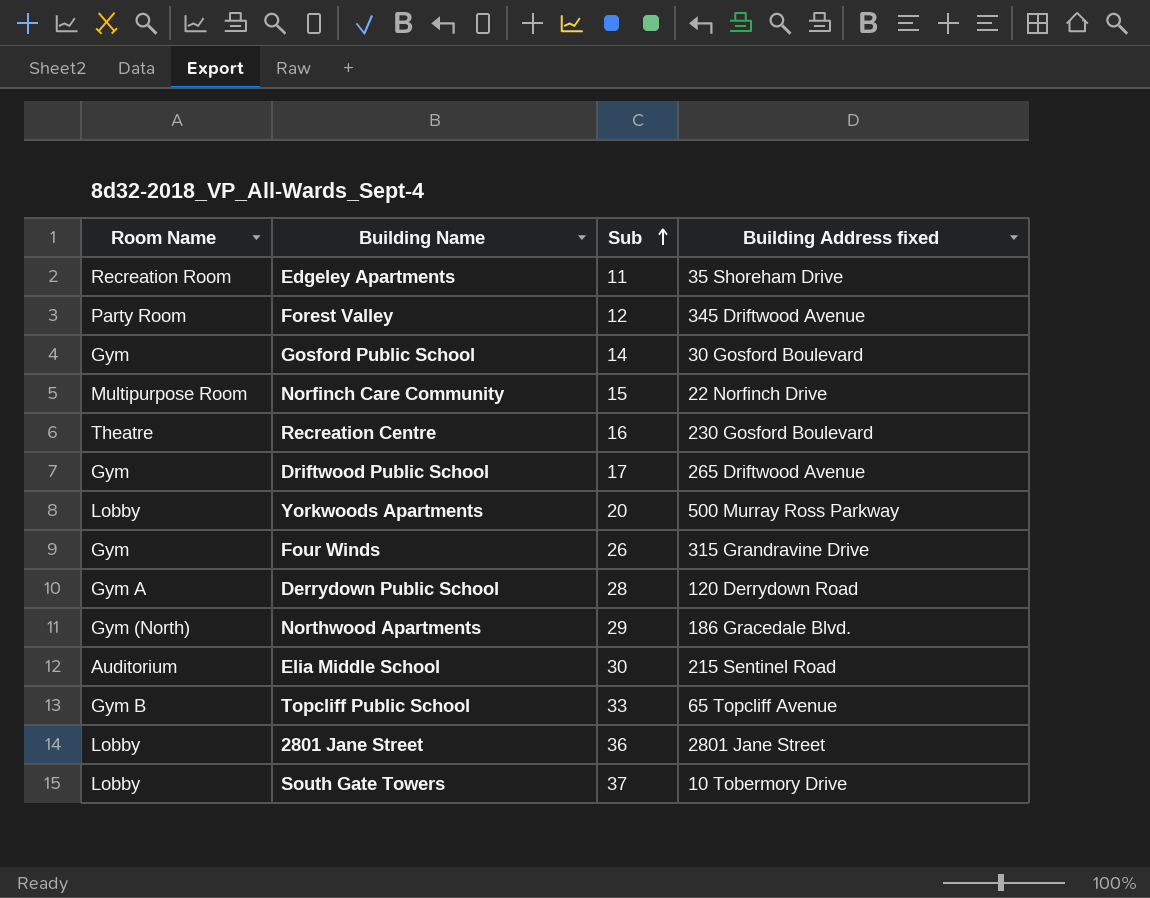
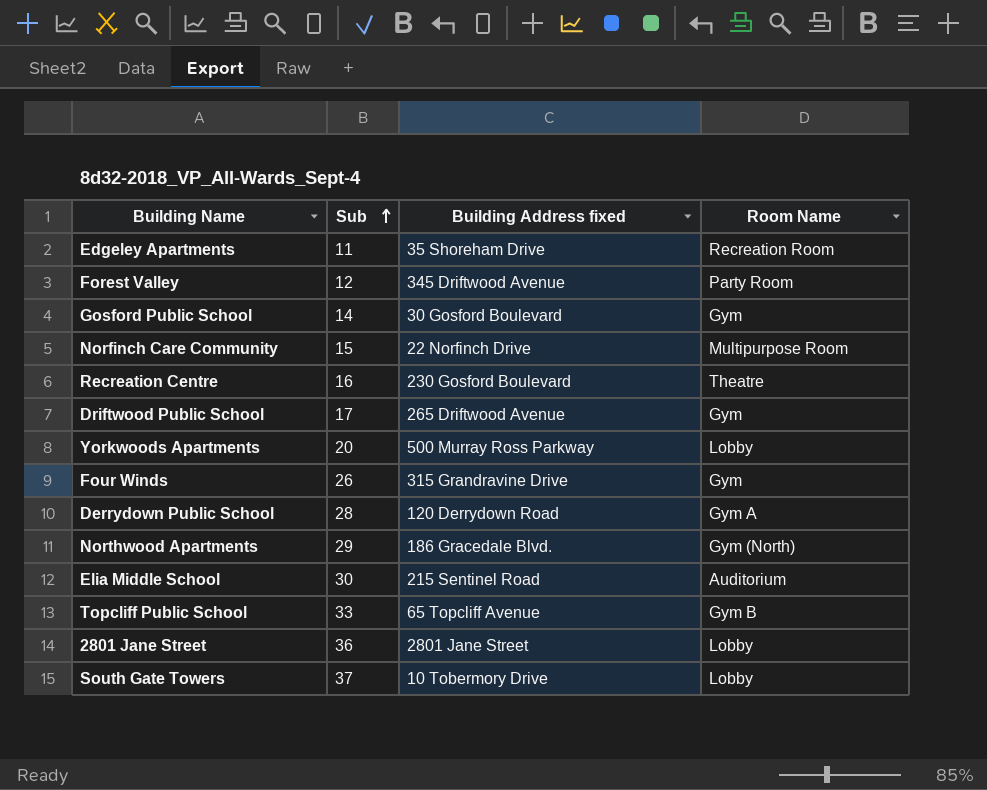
column Room Name | position: 1 -> 4

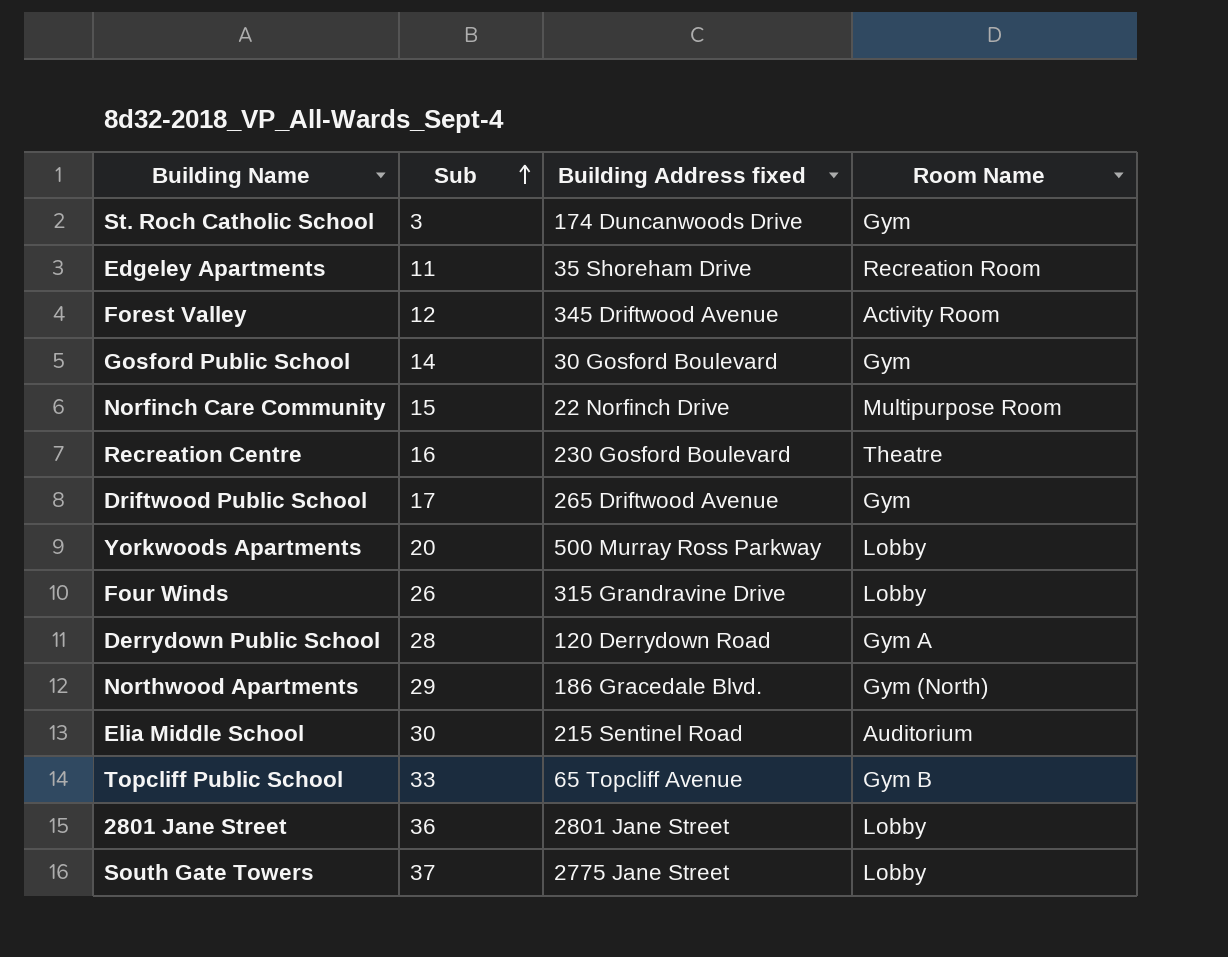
row St. Roch Catholic School: none -> 3 | 174 Duncanwoods Drive | Gym
Forest Valley | Room Name: Party Room -> Activity Room
Four Winds | Room Name: Gym -> Lobby
South Gate Towers | Building Address fixed: 10 Tobermory Drive -> 2775 Jane Street

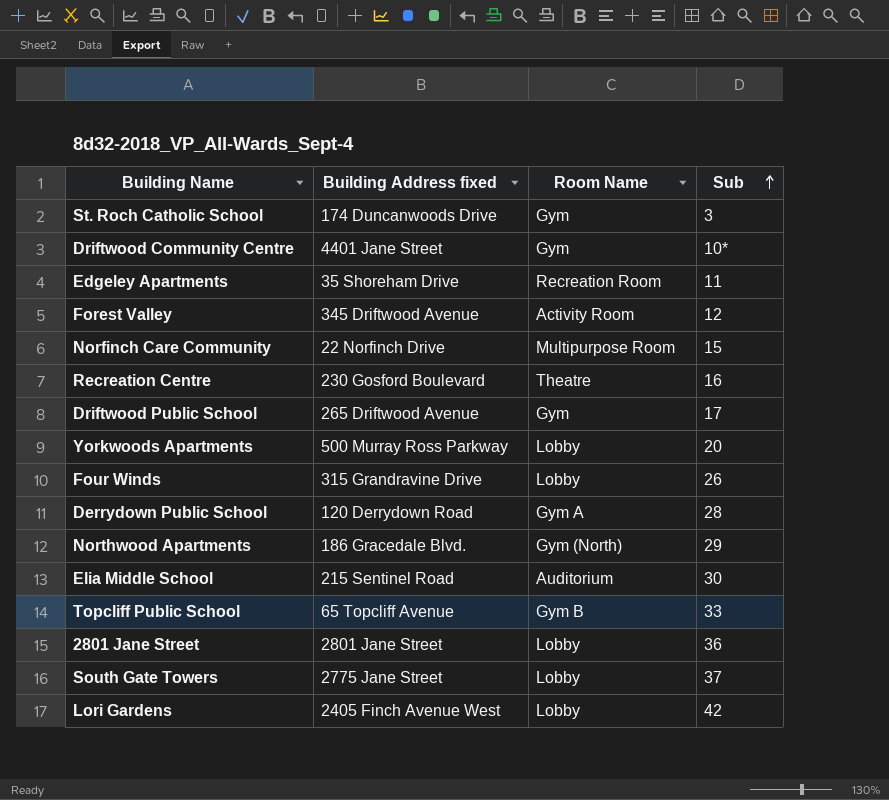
column Sub | position: 2 -> 4
row Gosford Public School: 14 | 30 Gosford Boulevard | Gym -> none
row Driftwood Community Centre: none -> 4401 Jane Street | Gym | 10*
row Lori Gardens: none -> 2405 Finch Avenue West | Lobby | 42

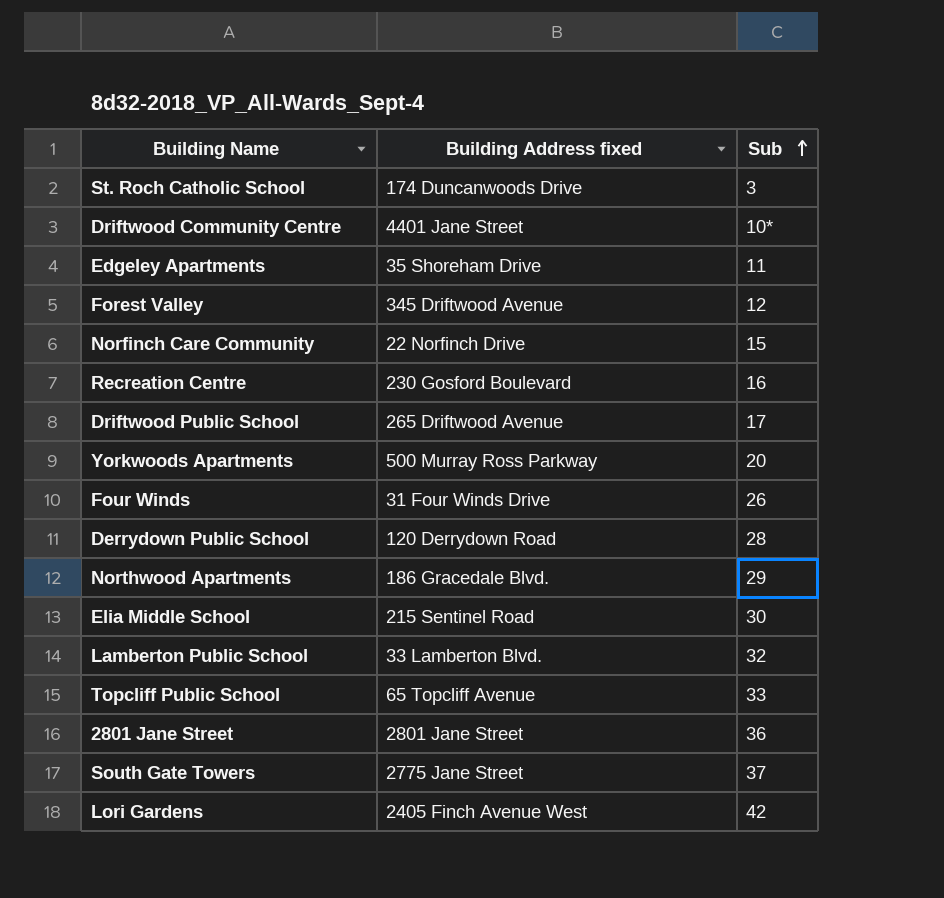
column Room Name | position: 3 -> none
Four Winds | Building Address fixed: 315 Grandravine Drive -> 31 Four Winds Drive
row Lamberton Public School: none -> 33 Lamberton Blvd. | 32

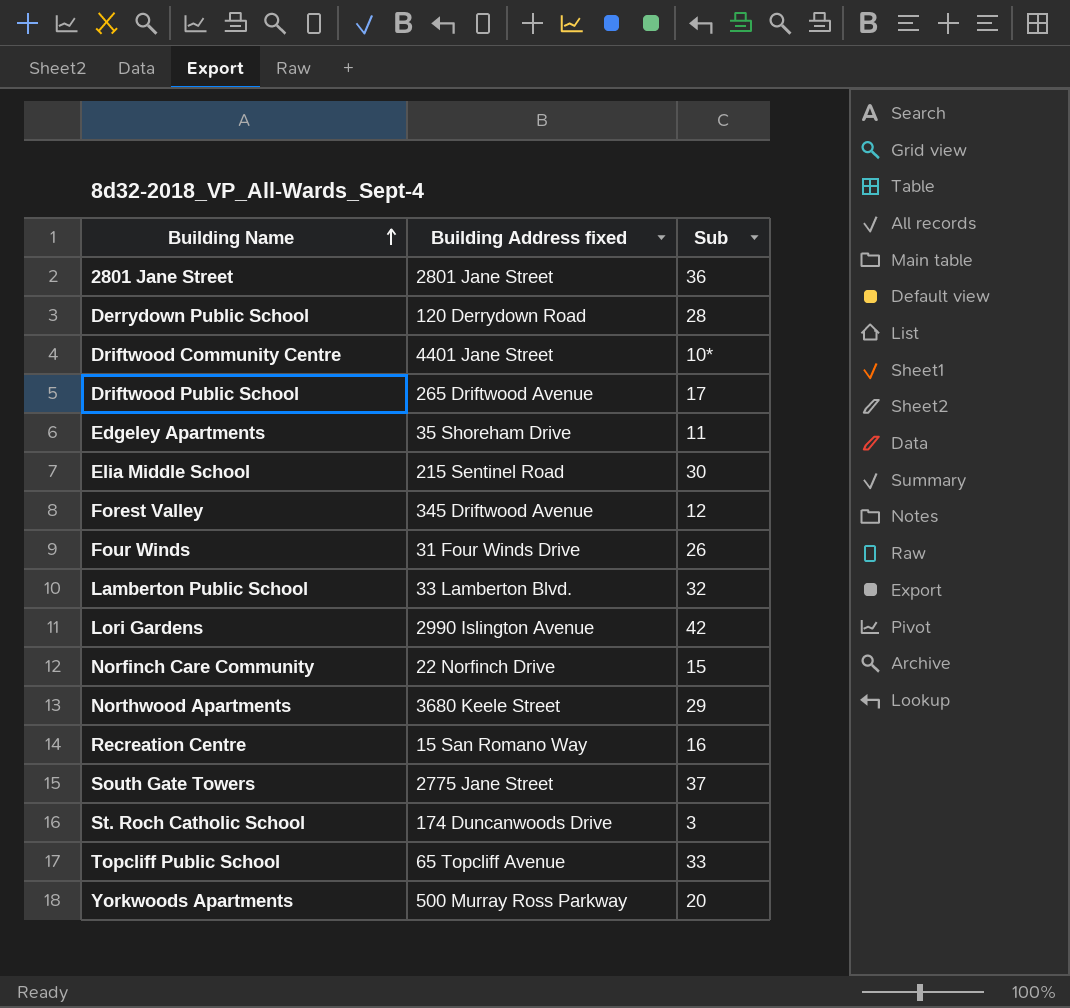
row order: Sub ascending -> Building Name ascending
Lori Gardens | Building Address fixed: 2405 Finch Avenue West -> 2990 Islington Avenue
Northwood Apartments | Building Address fixed: 186 Gracedale Blvd. -> 3680 Keele Street
Recreation Centre | Building Address fixed: 230 Gosford Boulevard -> 15 San Romano Way

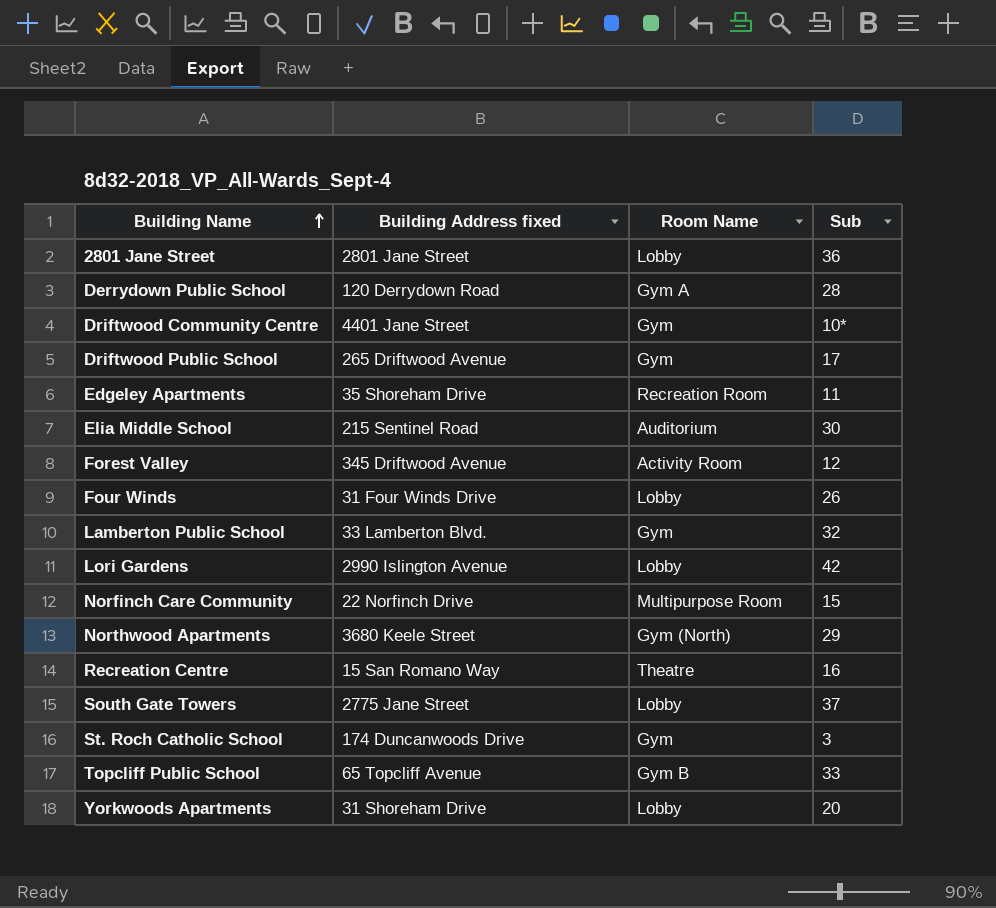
column Room Name | position: none -> 3
Yorkwoods Apartments | Building Address fixed: 500 Murray Ross Parkway -> 31 Shoreham Drive

